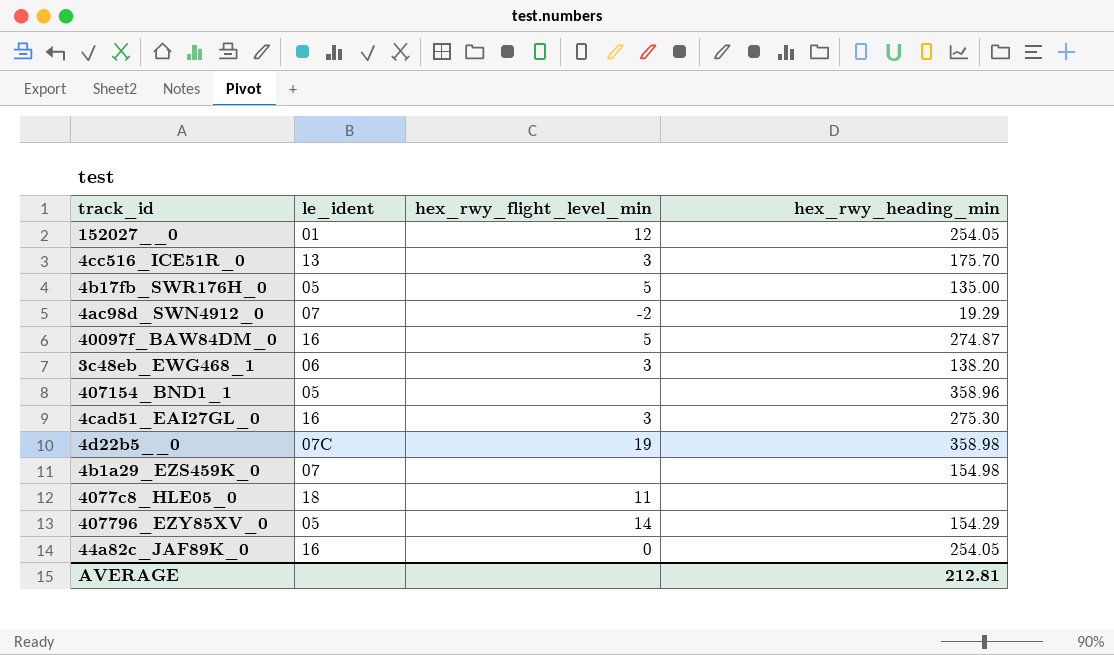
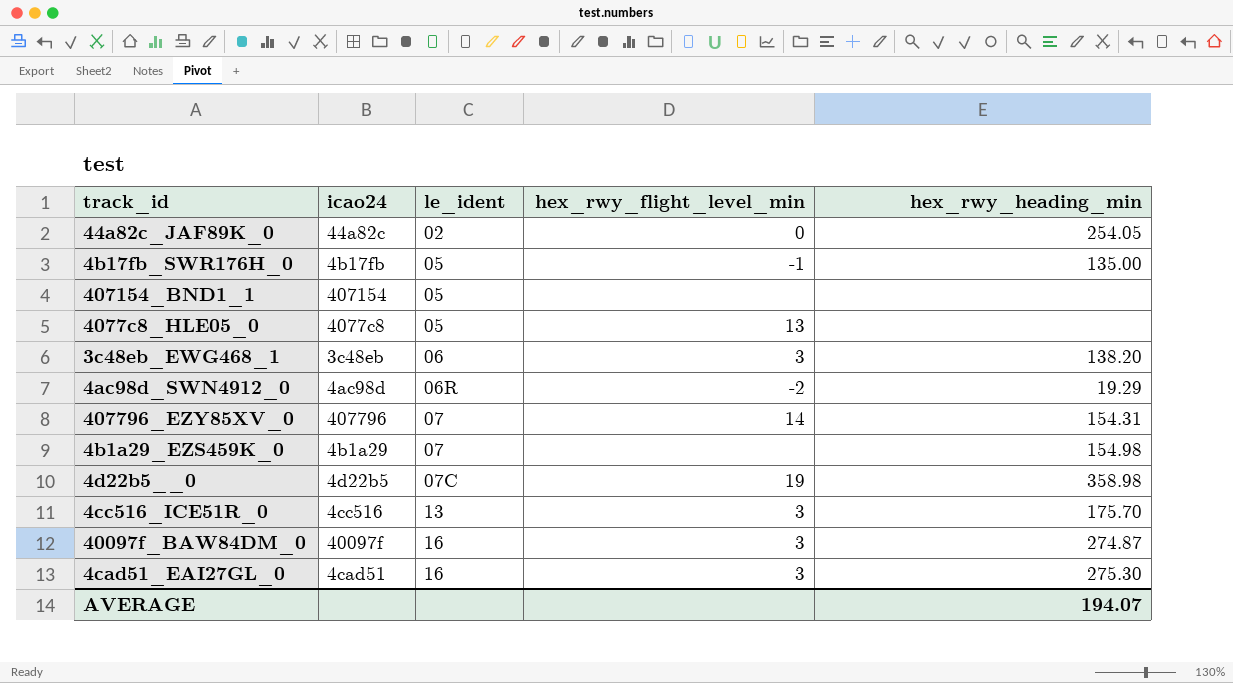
row order: none -> le_ident ascending
column icao24 | position: none -> 2
row 152027__0: 01 | 12 | 254.05 -> none
44a82c_JAF89K_0 | le_ident: 16 -> 02
4b17fb_SWR176H_0 | hex_rwy_flight_level_min: 5 -> -1
407154_BND1_1 | hex_rwy_heading_min: 358.96 -> none
4077c8_HLE05_0 | le_ident: 18 -> 05
4077c8_HLE05_0 | hex_rwy_flight_level_min: 11 -> 13
4ac98d_SWN4912_0 | le_ident: 07 -> 06R
407796_EZY85XV_0 | le_ident: 05 -> 07
407796_EZY85XV_0 | hex_rwy_heading_min: 154.29 -> 154.31
40097f_BAW84DM_0 | hex_rwy_flight_level_min: 5 -> 3
AVERAGE | hex_rwy_heading_min: 212.81 -> 194.07

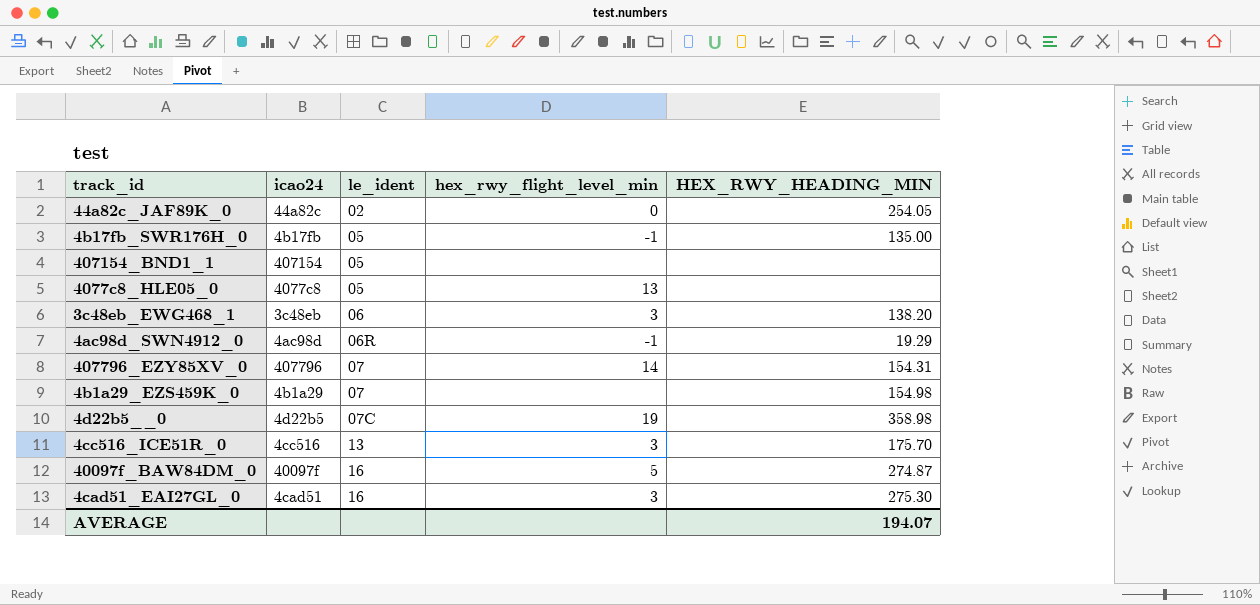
column name: hex_rwy_heading_min -> HEX_RWY_HEADING_MIN
4ac98d_SWN4912_0 | hex_rwy_flight_level_min: -2 -> -1
40097f_BAW84DM_0 | hex_rwy_flight_level_min: 3 -> 5

